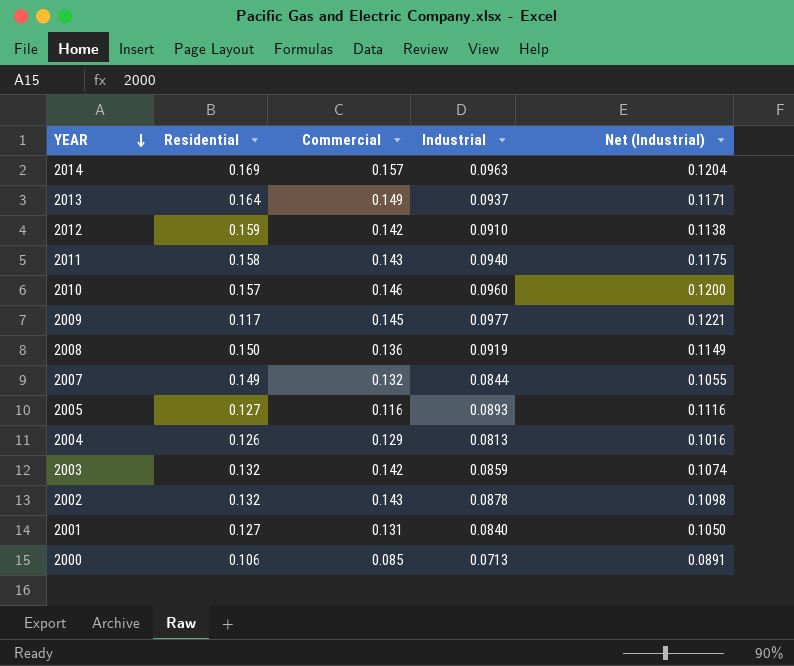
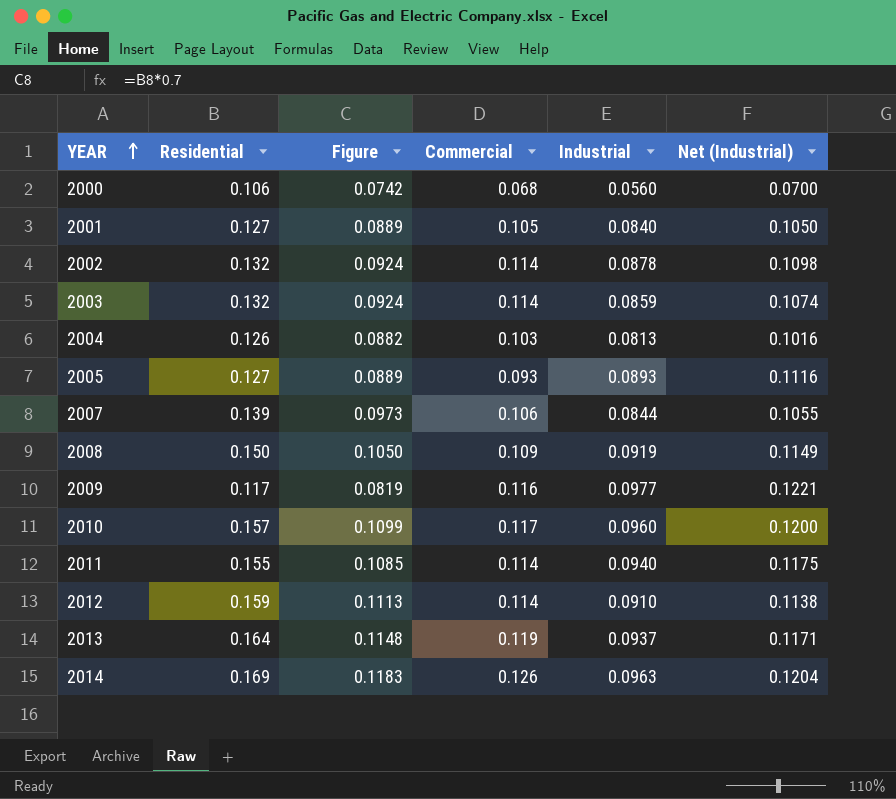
row order: YEAR descending -> YEAR ascending
column Figure | formula: none -> [Residential] * 0.7
2000 | Commercial: 0.085 -> 0.068
2000 | Industrial: 0.0713 -> 0.0560
2000 | Net (Industrial): 0.0891 -> 0.0700
2001 | Commercial: 0.131 -> 0.105
2002 | Commercial: 0.143 -> 0.114
2003 | Commercial: 0.142 -> 0.114
2004 | Commercial: 0.129 -> 0.103
2005 | Commercial: 0.116 -> 0.093
2007 | Residential: 0.149 -> 0.139
2007 | Commercial: 0.132 -> 0.106
2008 | Commercial: 0.136 -> 0.109
2009 | Commercial: 0.145 -> 0.116
2010 | Commercial: 0.146 -> 0.117
2011 | Residential: 0.158 -> 0.155
2011 | Commercial: 0.143 -> 0.114
2012 | Commercial: 0.142 -> 0.114
2013 | Commercial: 0.149 -> 0.119
2014 | Commercial: 0.157 -> 0.126

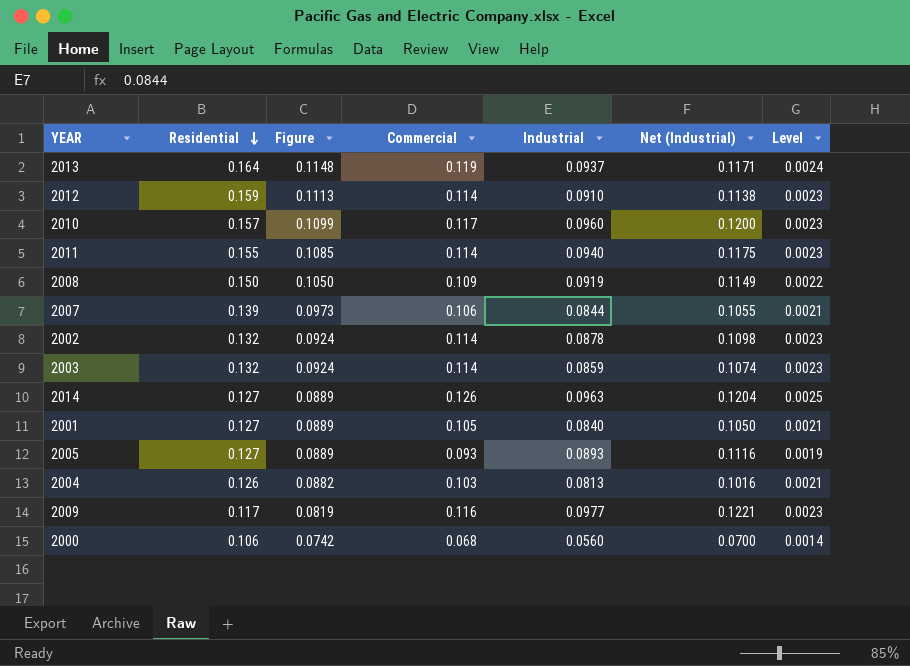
row order: YEAR ascending -> Residential descending
column Level | formula: none -> [Commercial] * 0.02
2014 | Residential: 0.169 -> 0.127
2014 | Figure: 0.1183 -> 0.0889

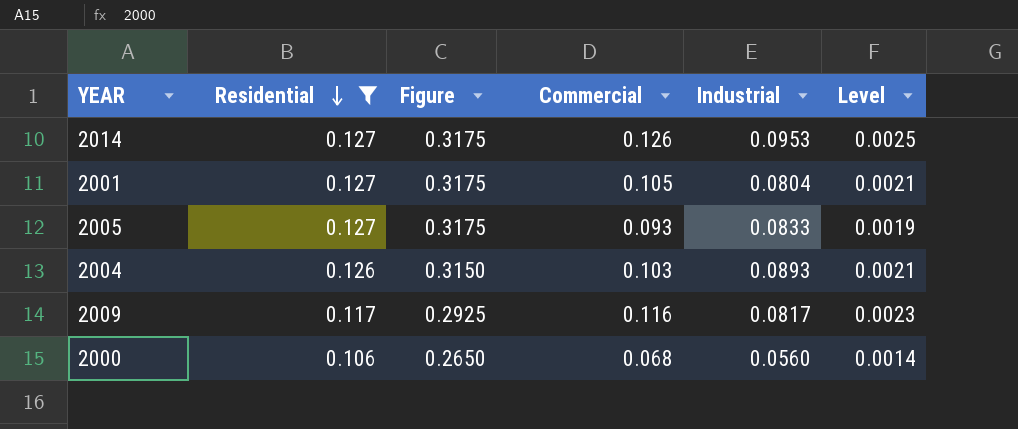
filter: none -> Residential <= 0.127
column Net (Industrial) | formula: [Industrial] * 1.25 -> none
column Figure | formula: [Residential] * 0.7 -> [Residential] * 2.5
2014 | Industrial: 0.0963 -> 0.0953
2001 | Industrial: 0.0840 -> 0.0804
2005 | Industrial: 0.0893 -> 0.0833
2004 | Industrial: 0.0813 -> 0.0893
2009 | Industrial: 0.0977 -> 0.0817

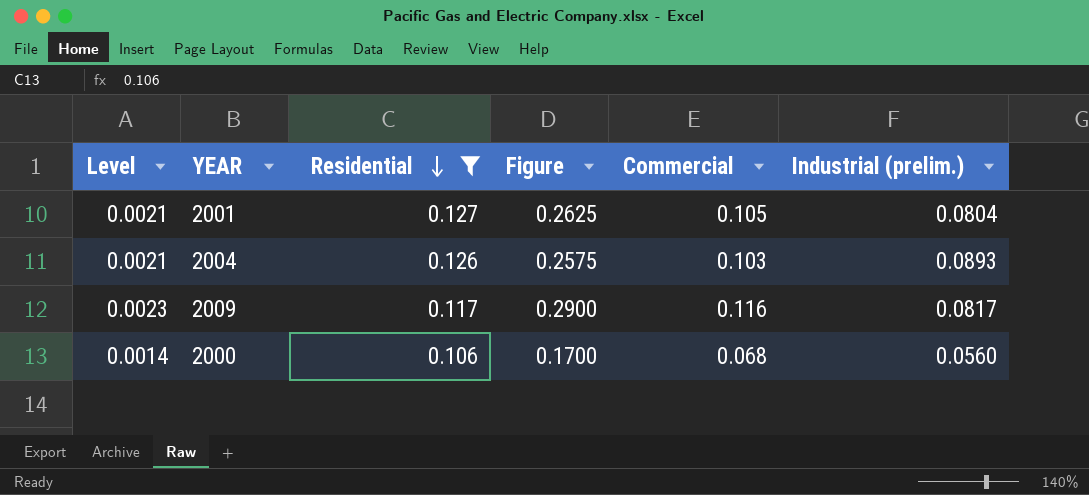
column Level | position: 6 -> 1
column Figure | formula: [Residential] * 2.5 -> [Commercial] * 2.5
column name: Industrial -> Industrial (prelim.)
row 2014: 0.127 | 0.3175 | 0.126 | 0.0953 | 0.0025 -> none
row 2005: 0.127 | 0.3175 | 0.093 | 0.0833 | 0.0019 -> none

